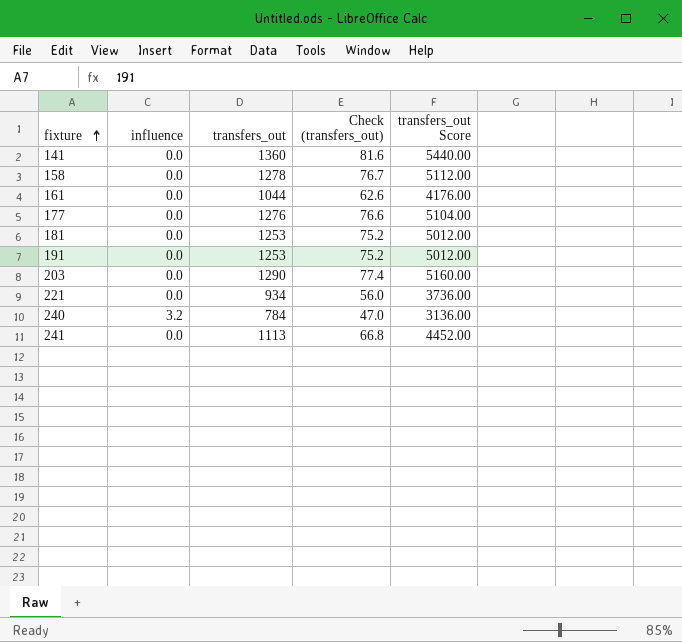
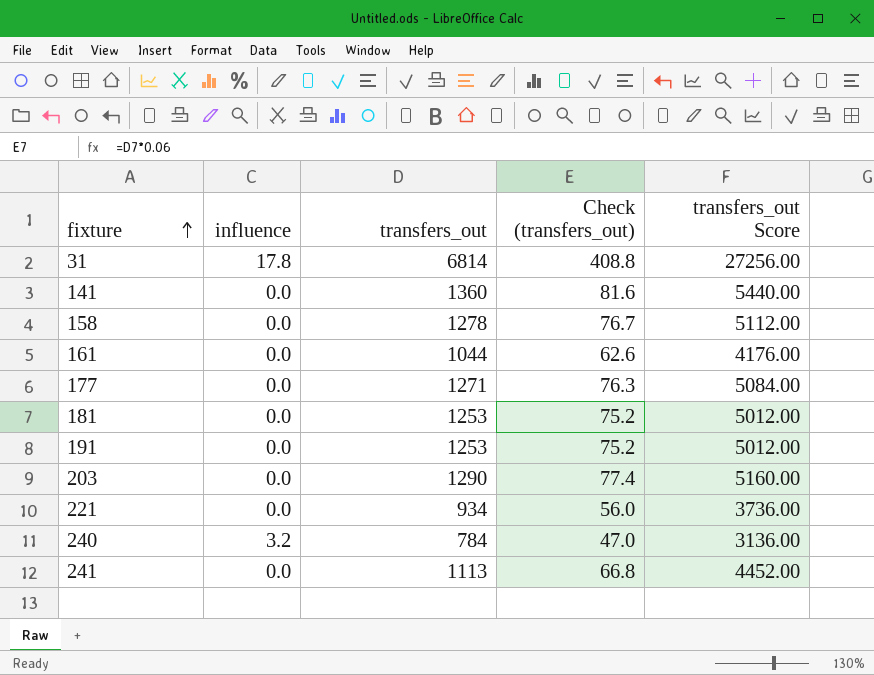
row 31: none -> 17.8 | 6814 | 408.8 | 27256.00
177 | transfers_out: 1276 -> 1271
177 | Check (transfers_out): 76.6 -> 76.3
177 | transfers_out Score: 5104.00 -> 5084.00

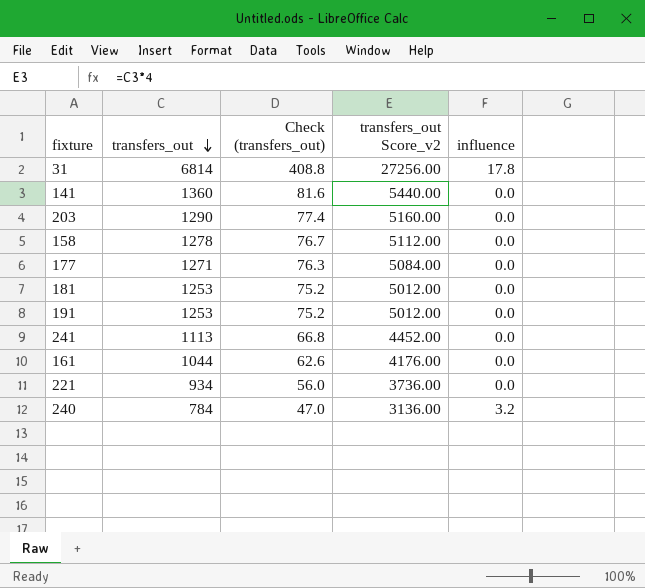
row order: fixture ascending -> transfers_out descending
column name: transfers_out Score -> transfers_out Score_v2
column influence | position: 2 -> 5

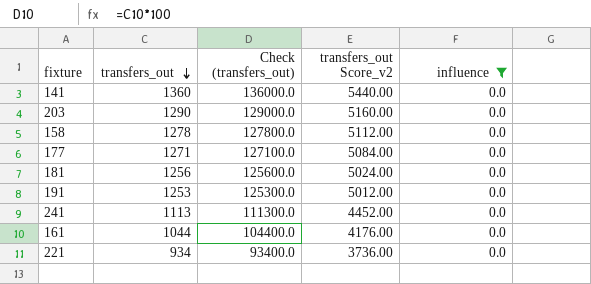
filter: none -> influence = 0.0
column Check (transfers_out) | formula: [transfers_out] * 0.06 -> [transfers_out] * 100
181 | transfers_out: 1253 -> 1256
181 | transfers_out Score_v2: 5012.00 -> 5024.00

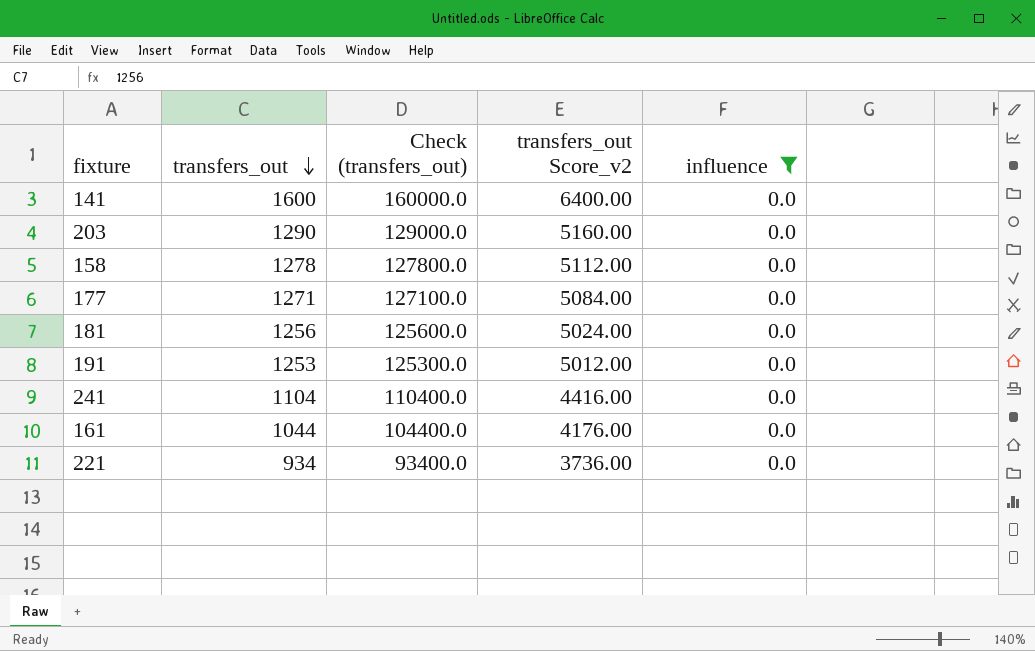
141 | transfers_out: 1360 -> 1600
141 | Check (transfers_out): 136000.0 -> 160000.0
141 | transfers_out Score_v2: 5440.00 -> 6400.00
241 | transfers_out: 1113 -> 1104
241 | Check (transfers_out): 111300.0 -> 110400.0
241 | transfers_out Score_v2: 4452.00 -> 4416.00

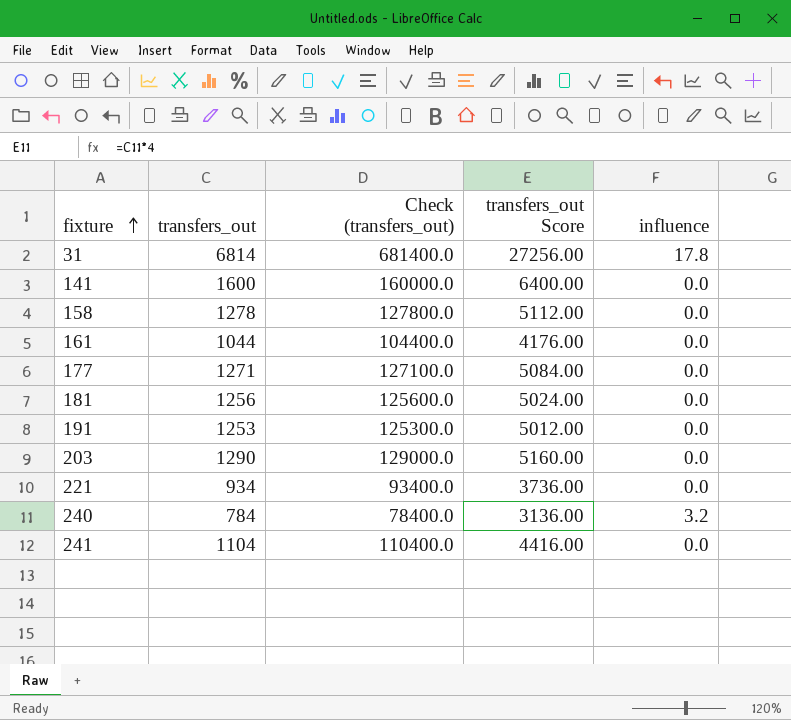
filter: influence = 0.0 -> none
row order: transfers_out descending -> fixture ascending
column name: transfers_out Score_v2 -> transfers_out Score

